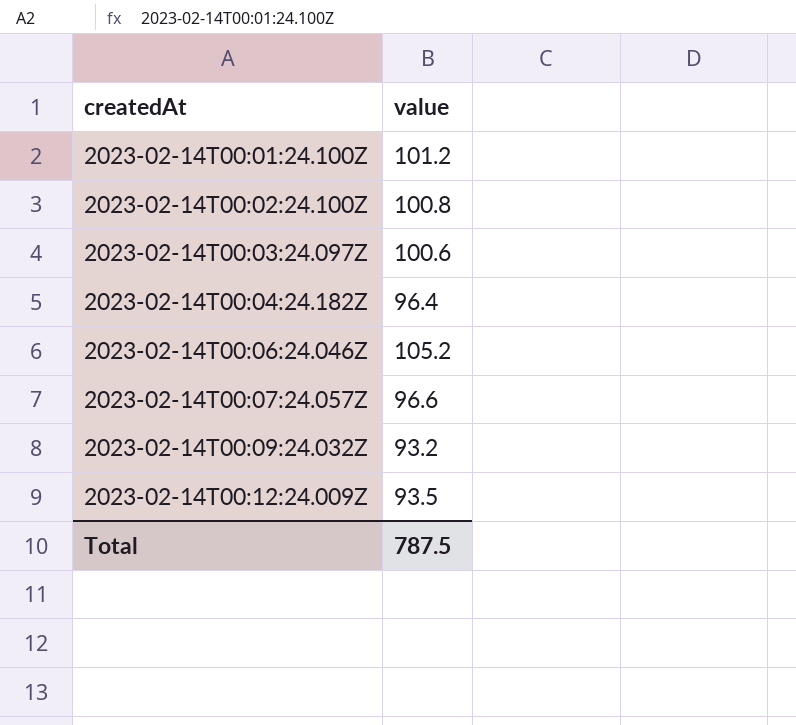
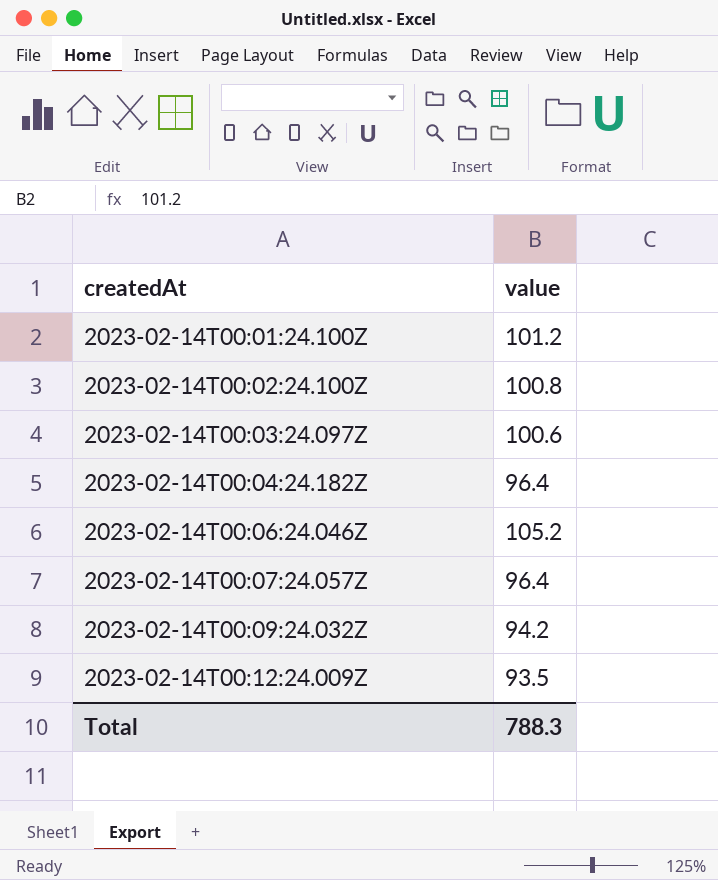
2023-02-14T00:07:24.057Z | value: 96.6 -> 96.4
2023-02-14T00:09:24.032Z | value: 93.2 -> 94.2
Total | value: 787.5 -> 788.3

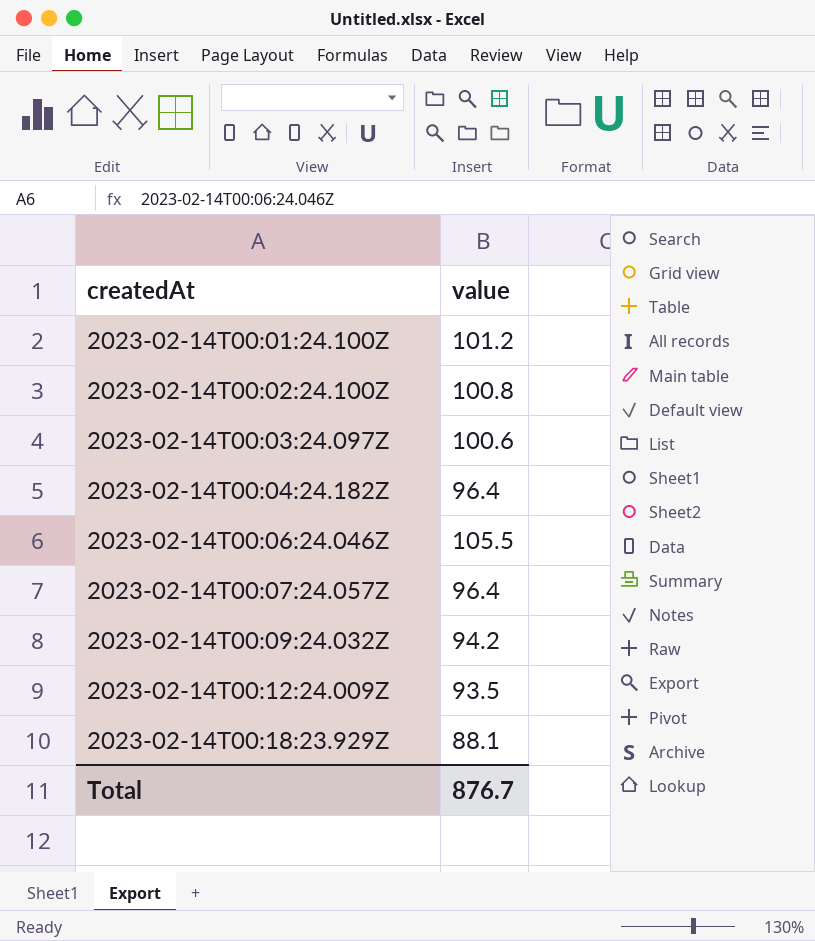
2023-02-14T00:06:24.046Z | value: 105.2 -> 105.5
row 2023-02-14T00:18:23.929Z: none -> 88.1
Total | value: 788.3 -> 876.7

